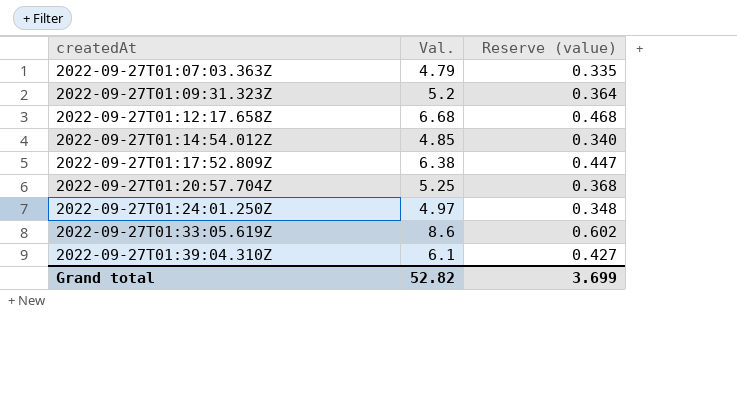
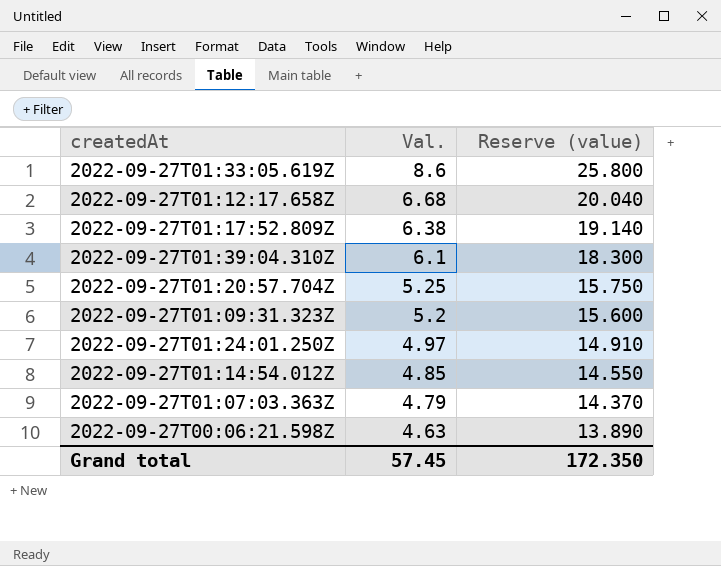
row order: createdAt ascending -> Val. descending
column Reserve (value) | formula: [Val.] * 0.07 -> [Val.] * 3
row 2022-09-27T00:06:21.598Z: none -> 4.63 | 13.890
Grand total | Val.: 52.82 -> 57.45
Grand total | Reserve (value): 3.699 -> 172.350

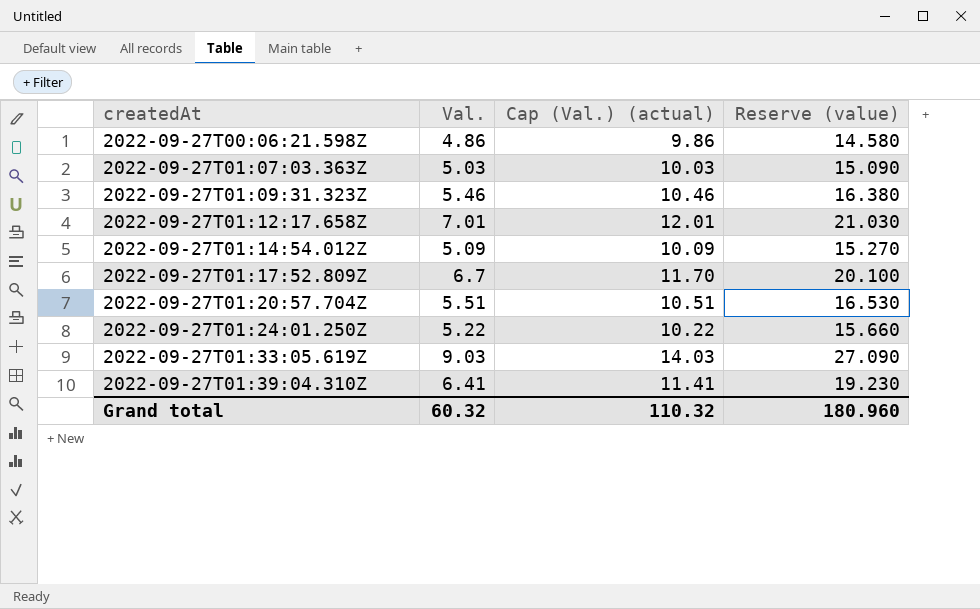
row order: Val. descending -> createdAt ascending
column Cap (Val.) (actual) | formula: none -> [Val.] + 5
2022-09-27T00:06:21.598Z | Val.: 4.63 -> 4.86
2022-09-27T00:06:21.598Z | Reserve (value): 13.890 -> 14.580
2022-09-27T01:07:03.363Z | Val.: 4.79 -> 5.03
2022-09-27T01:07:03.363Z | Reserve (value): 14.370 -> 15.090
2022-09-27T01:09:31.323Z | Val.: 5.2 -> 5.46
2022-09-27T01:09:31.323Z | Reserve (value): 15.600 -> 16.380
2022-09-27T01:12:17.658Z | Val.: 6.68 -> 7.01
2022-09-27T01:12:17.658Z | Reserve (value): 20.040 -> 21.030
2022-09-27T01:14:54.012Z | Val.: 4.85 -> 5.09
2022-09-27T01:14:54.012Z | Reserve (value): 14.550 -> 15.270
2022-09-27T01:17:52.809Z | Val.: 6.38 -> 6.7
2022-09-27T01:17:52.809Z | Reserve (value): 19.140 -> 20.100
2022-09-27T01:20:57.704Z | Val.: 5.25 -> 5.51
2022-09-27T01:20:57.704Z | Reserve (value): 15.750 -> 16.530
2022-09-27T01:24:01.250Z | Val.: 4.97 -> 5.22
2022-09-27T01:24:01.250Z | Reserve (value): 14.910 -> 15.660
2022-09-27T01:33:05.619Z | Val.: 8.6 -> 9.03
2022-09-27T01:33:05.619Z | Reserve (value): 25.800 -> 27.090
2022-09-27T01:39:04.310Z | Val.: 6.1 -> 6.41
2022-09-27T01:39:04.310Z | Reserve (value): 18.300 -> 19.230
Grand total | Val.: 57.45 -> 60.32
Grand total | Reserve (value): 172.350 -> 180.960

